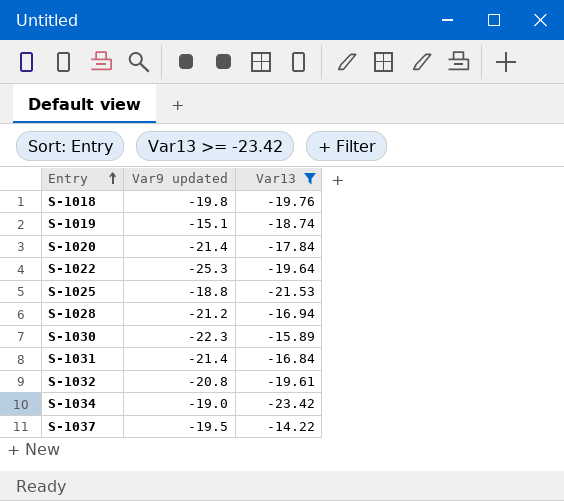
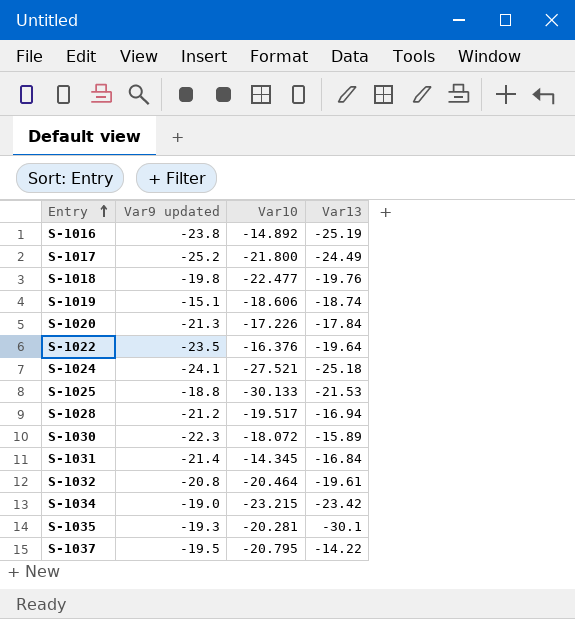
filter: Var13 >= -23.42 -> none
column Var10 | position: none -> 3
S-1020 | Var9 updated: -21.4 -> -21.3
S-1022 | Var9 updated: -25.3 -> -23.5

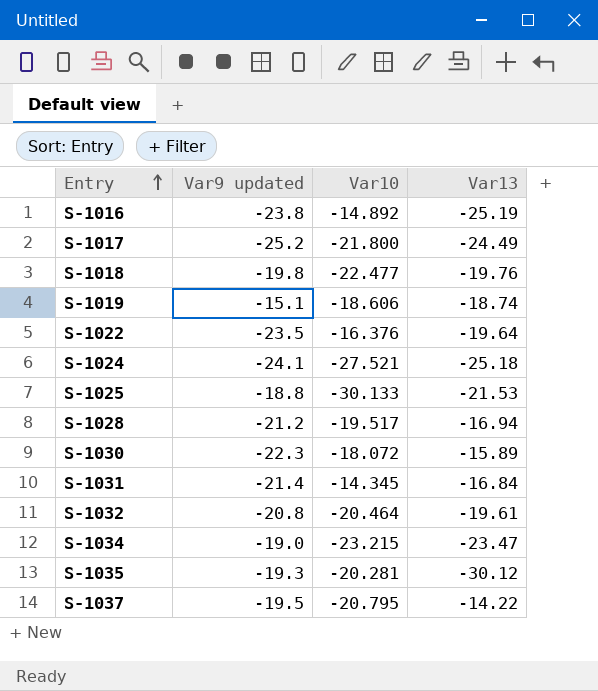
row S-1020: -21.3 | -17.226 | -17.84 -> none
S-1034 | Var13: -23.42 -> -23.47
S-1035 | Var13: -30.1 -> -30.12

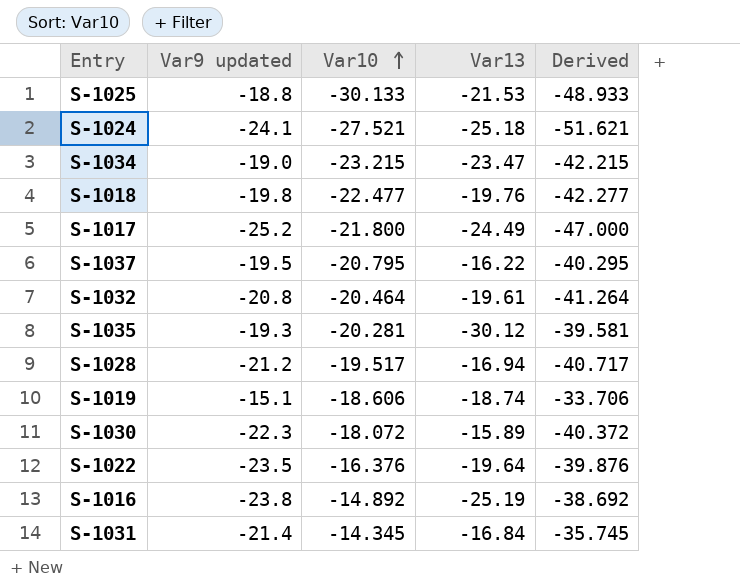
row order: Entry ascending -> Var10 ascending
column Derived | formula: none -> [Var9 updated] + [Var10]
S-1037 | Var13: -14.22 -> -16.22

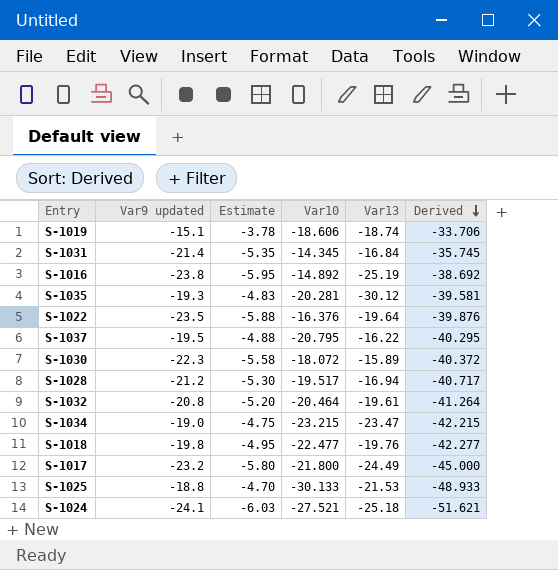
row order: Var10 ascending -> Derived descending
column Estimate | formula: none -> [Var9 updated] * 0.25
S-1017 | Var9 updated: -25.2 -> -23.2
S-1017 | Derived: -47.000 -> -45.000

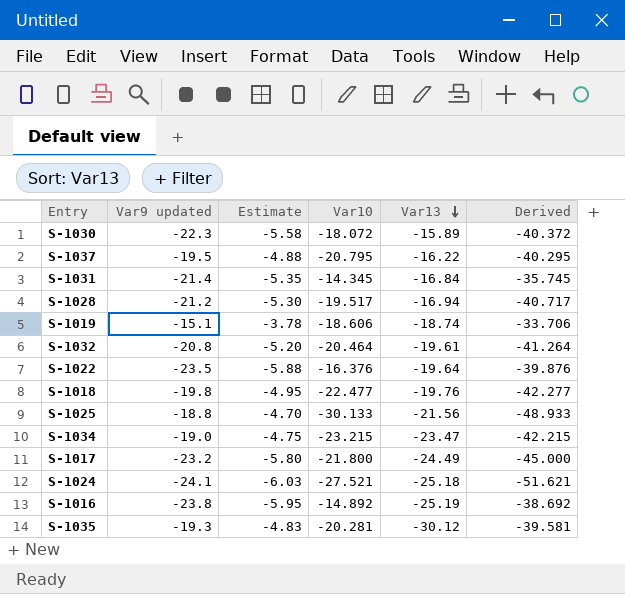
row order: Derived descending -> Var13 descending
S-1025 | Var13: -21.53 -> -21.56

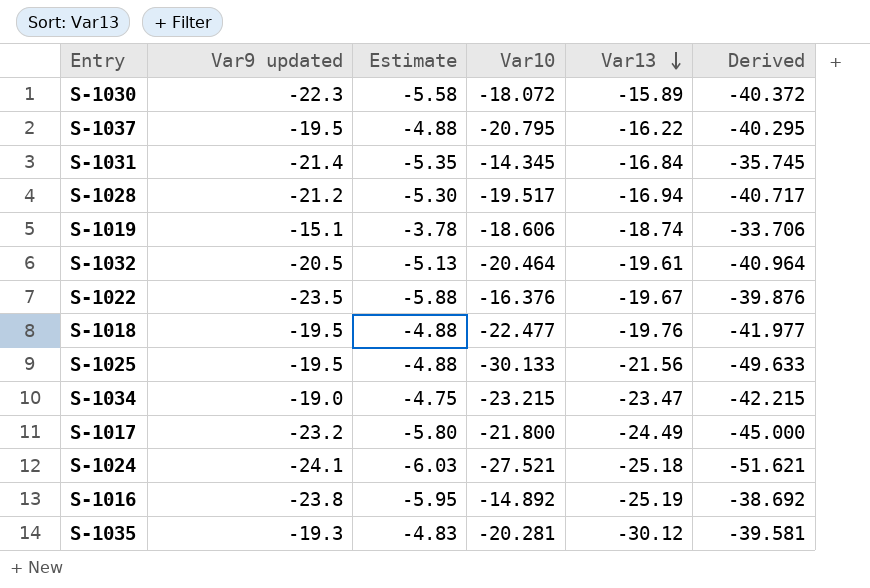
S-1032 | Var9 updated: -20.8 -> -20.5
S-1032 | Estimate: -5.20 -> -5.13
S-1032 | Derived: -41.264 -> -40.964
S-1022 | Var13: -19.64 -> -19.67
S-1018 | Var9 updated: -19.8 -> -19.5
S-1018 | Estimate: -4.95 -> -4.88
S-1018 | Derived: -42.277 -> -41.977
S-1025 | Var9 updated: -18.8 -> -19.5
S-1025 | Estimate: -4.70 -> -4.88
S-1025 | Derived: -48.933 -> -49.633

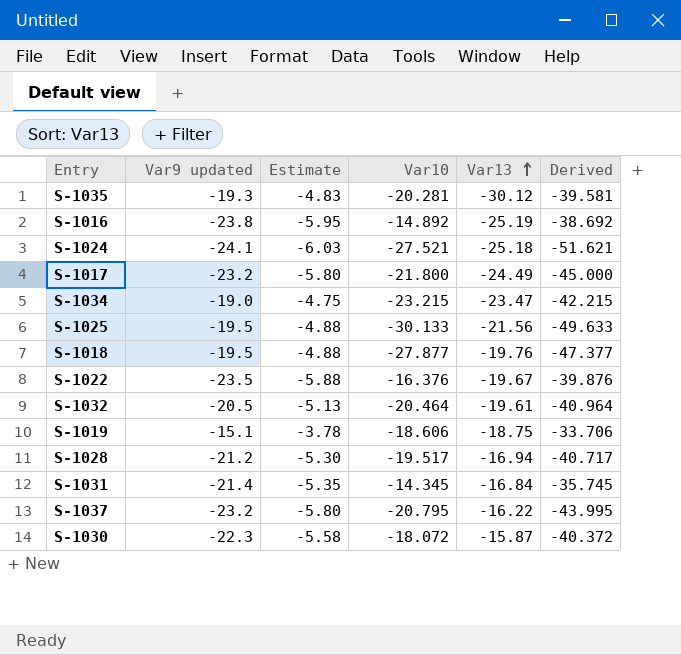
row order: Var13 descending -> Var13 ascending
S-1018 | Var10: -22.477 -> -27.877
S-1018 | Derived: -41.977 -> -47.377
S-1019 | Var13: -18.74 -> -18.75
S-1037 | Var9 updated: -19.5 -> -23.2
S-1037 | Estimate: -4.88 -> -5.80
S-1037 | Derived: -40.295 -> -43.995
S-1030 | Var13: -15.89 -> -15.87

